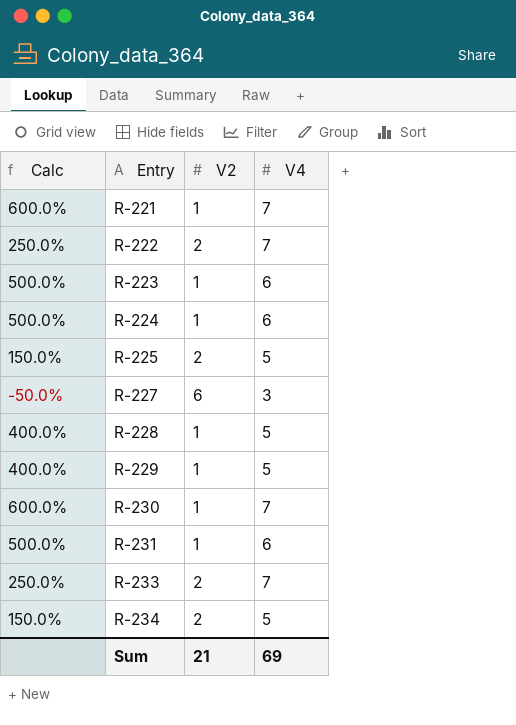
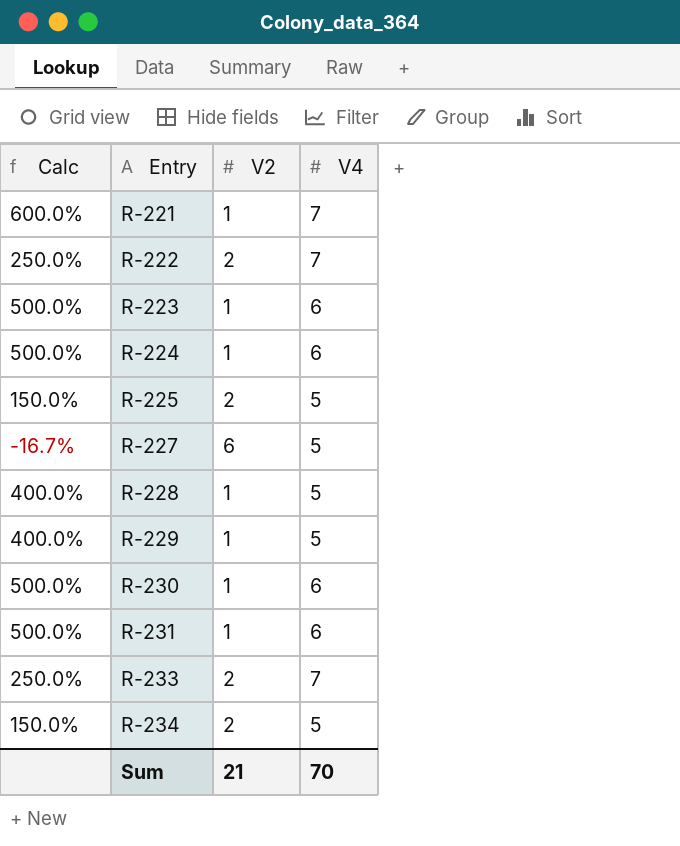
R-227 | Calc: -50.0% -> -16.7%
R-227 | V4: 3 -> 5
R-230 | Calc: 600.0% -> 500.0%
R-230 | V4: 7 -> 6
Sum | V4: 69 -> 70

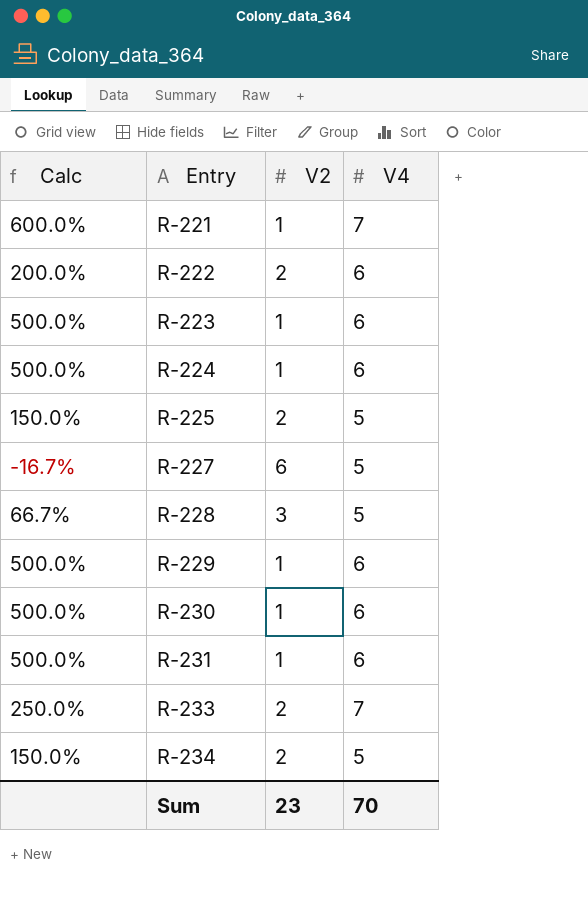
R-222 | Calc: 250.0% -> 200.0%
R-222 | V4: 7 -> 6
R-228 | Calc: 400.0% -> 66.7%
R-228 | V2: 1 -> 3
R-229 | Calc: 400.0% -> 500.0%
R-229 | V4: 5 -> 6
Sum | V2: 21 -> 23

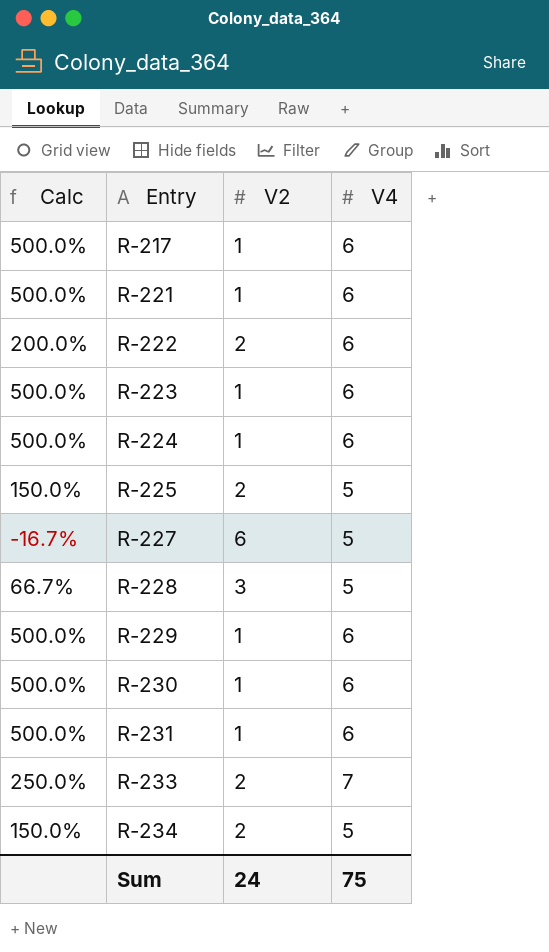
row R-217: none -> 500.0% | 1 | 6
R-221 | Calc: 600.0% -> 500.0%
R-221 | V4: 7 -> 6
Sum | V2: 23 -> 24
Sum | V4: 70 -> 75

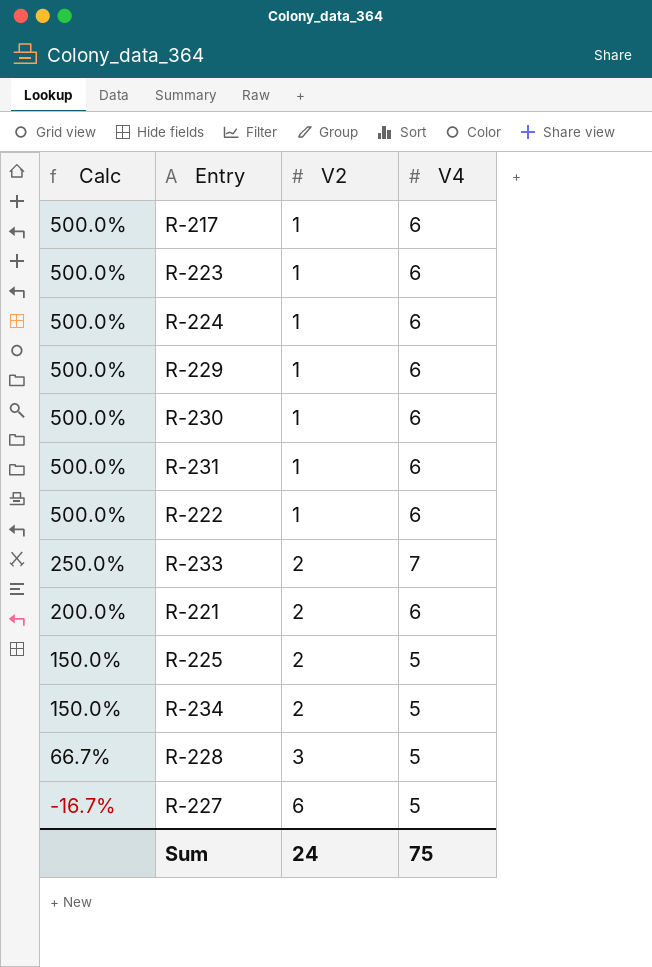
row order: Entry ascending -> Calc descending
R-222 | Calc: 200.0% -> 500.0%
R-222 | V2: 2 -> 1
R-221 | Calc: 500.0% -> 200.0%
R-221 | V2: 1 -> 2

